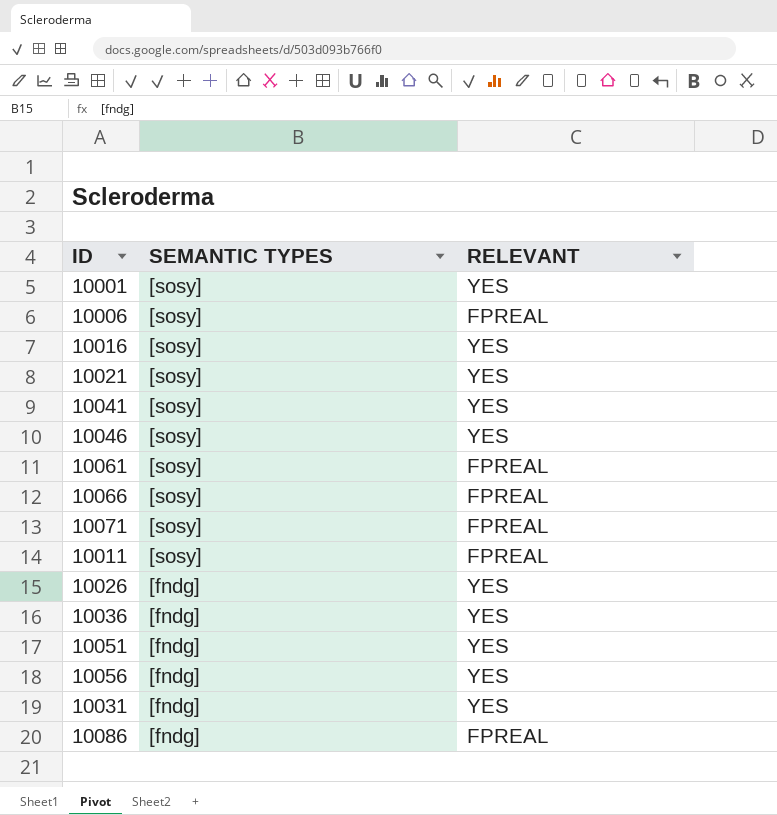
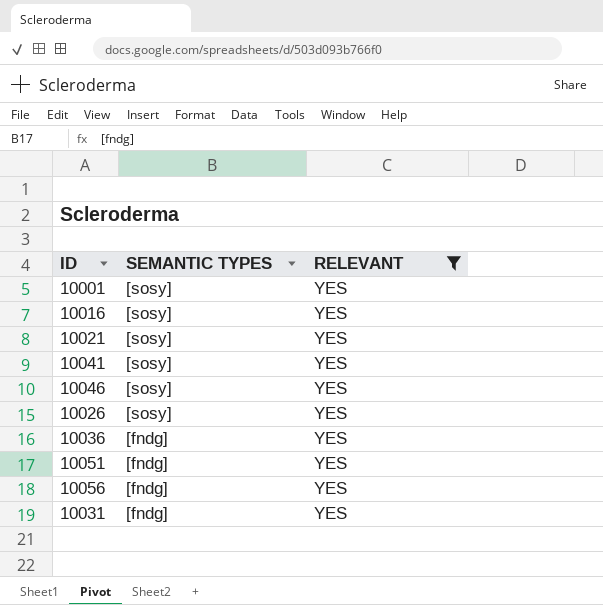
filter: none -> RELEVANT = YES
10026 | SEMANTIC TYPES: [fndg] -> [sosy]

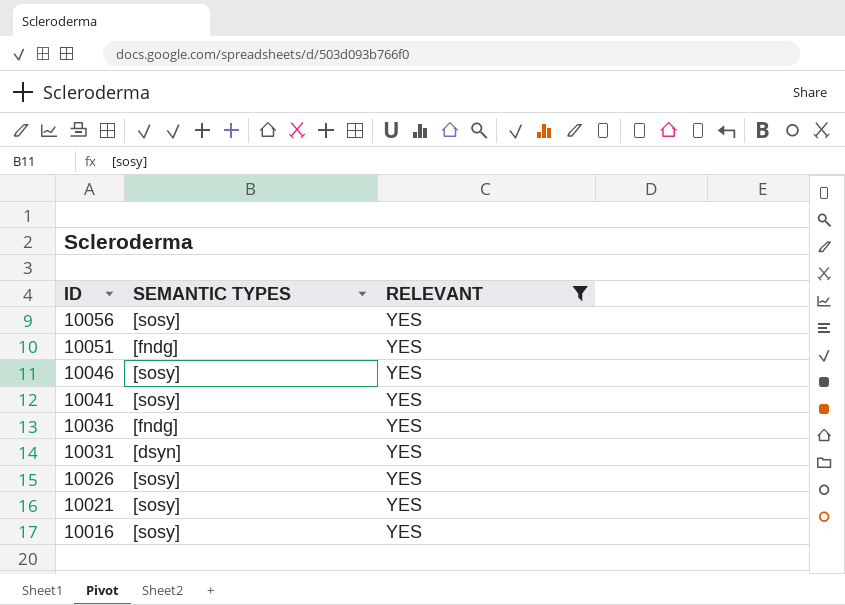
row order: SEMANTIC TYPES descending -> ID descending
row 10001: [sosy] | YES -> none
10056 | SEMANTIC TYPES: [fndg] -> [sosy]
10031 | SEMANTIC TYPES: [fndg] -> [dsyn]

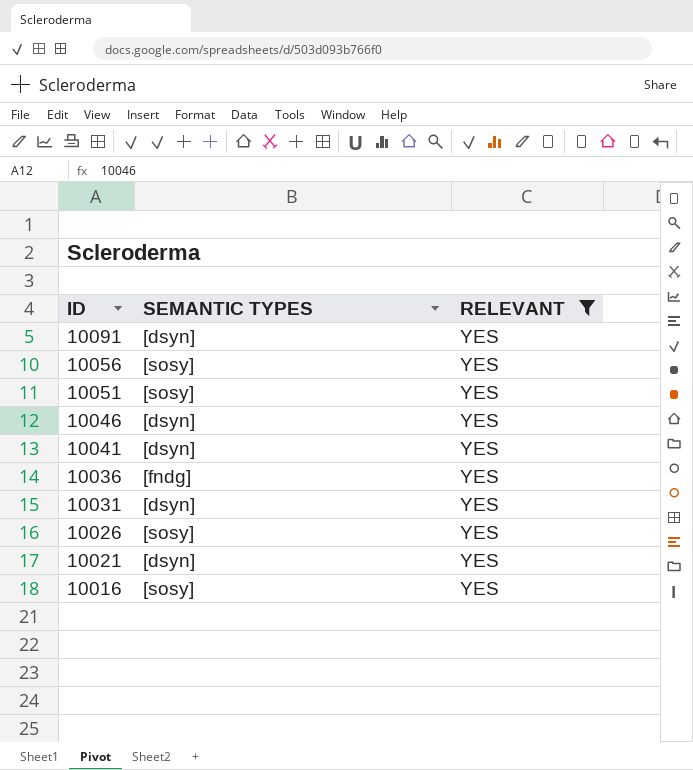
row 10091: none -> [dsyn] | YES
10051 | SEMANTIC TYPES: [fndg] -> [sosy]
10046 | SEMANTIC TYPES: [sosy] -> [dsyn]
10041 | SEMANTIC TYPES: [sosy] -> [dsyn]
10021 | SEMANTIC TYPES: [sosy] -> [dsyn]

